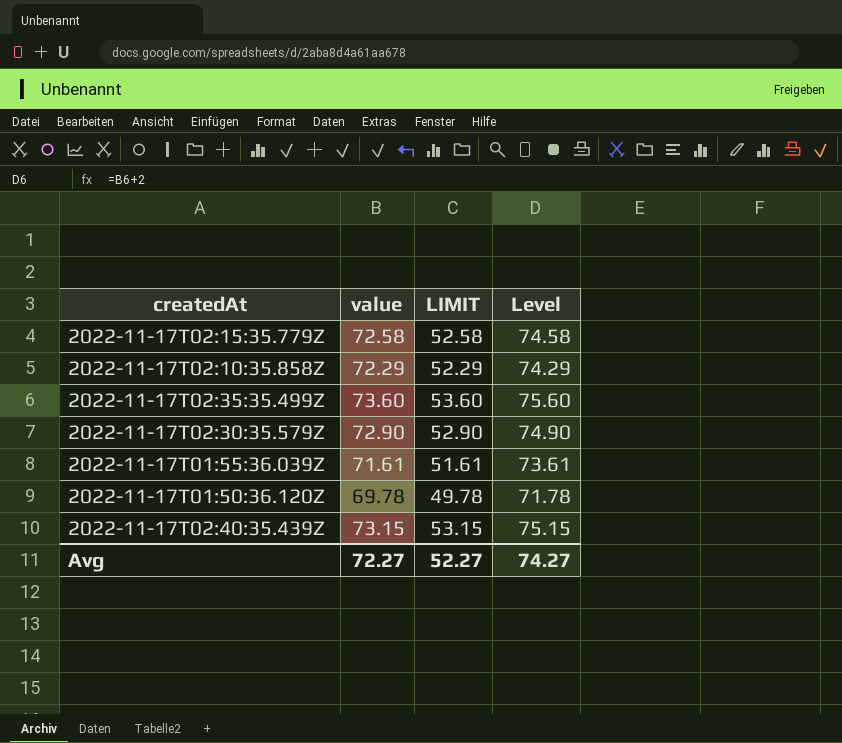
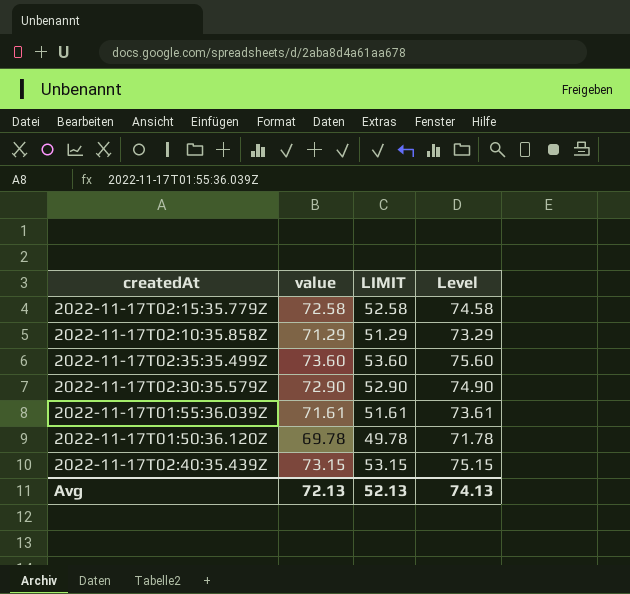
2022-11-17T02:10:35.858Z | value: 72.29 -> 71.29
2022-11-17T02:10:35.858Z | LIMIT: 52.29 -> 51.29
2022-11-17T02:10:35.858Z | Level: 74.29 -> 73.29
Avg | value: 72.27 -> 72.13
Avg | LIMIT: 52.27 -> 52.13
Avg | Level: 74.27 -> 74.13

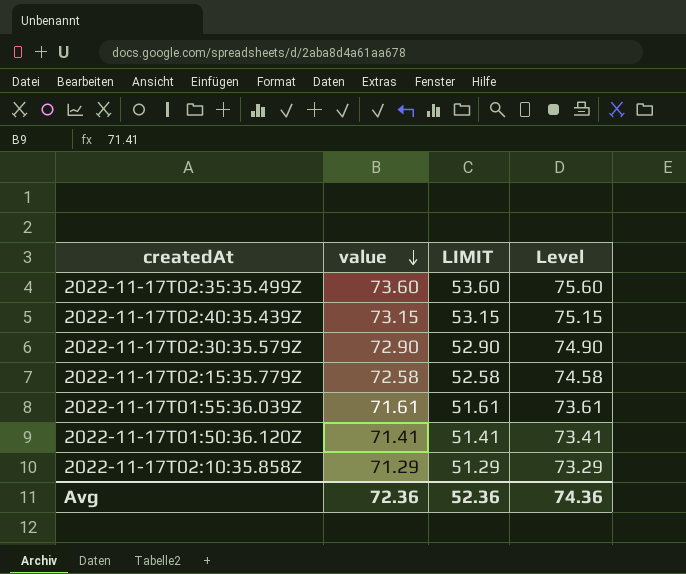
row order: none -> value descending
2022-11-17T01:50:36.120Z | value: 69.78 -> 71.41
2022-11-17T01:50:36.120Z | LIMIT: 49.78 -> 51.41
2022-11-17T01:50:36.120Z | Level: 71.78 -> 73.41
Avg | value: 72.13 -> 72.36
Avg | LIMIT: 52.13 -> 52.36
Avg | Level: 74.13 -> 74.36

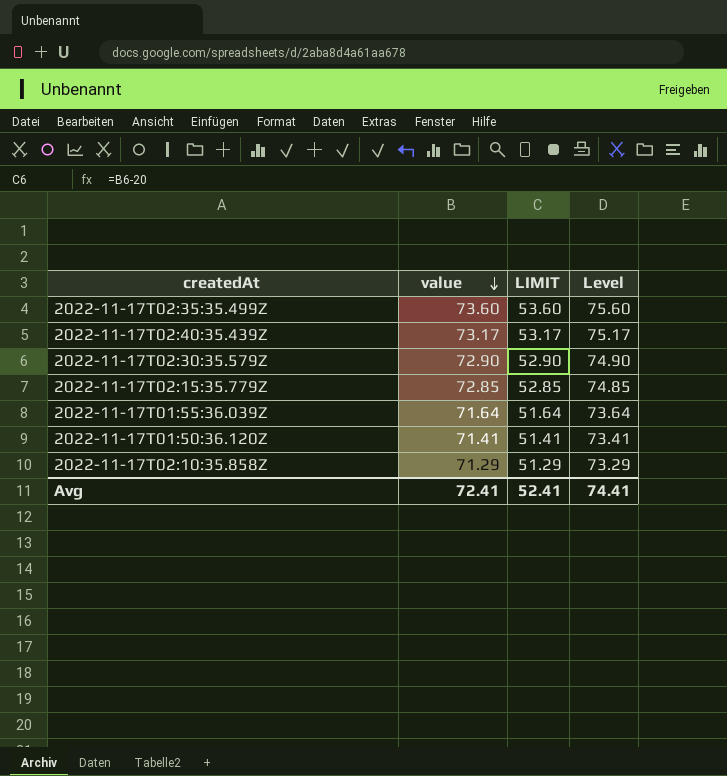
2022-11-17T02:40:35.439Z | value: 73.15 -> 73.17
2022-11-17T02:40:35.439Z | LIMIT: 53.15 -> 53.17
2022-11-17T02:40:35.439Z | Level: 75.15 -> 75.17
2022-11-17T02:15:35.779Z | value: 72.58 -> 72.85
2022-11-17T02:15:35.779Z | LIMIT: 52.58 -> 52.85
2022-11-17T02:15:35.779Z | Level: 74.58 -> 74.85
2022-11-17T01:55:36.039Z | value: 71.61 -> 71.64
2022-11-17T01:55:36.039Z | LIMIT: 51.61 -> 51.64
2022-11-17T01:55:36.039Z | Level: 73.61 -> 73.64
Avg | value: 72.36 -> 72.41
Avg | LIMIT: 52.36 -> 52.41
Avg | Level: 74.36 -> 74.41

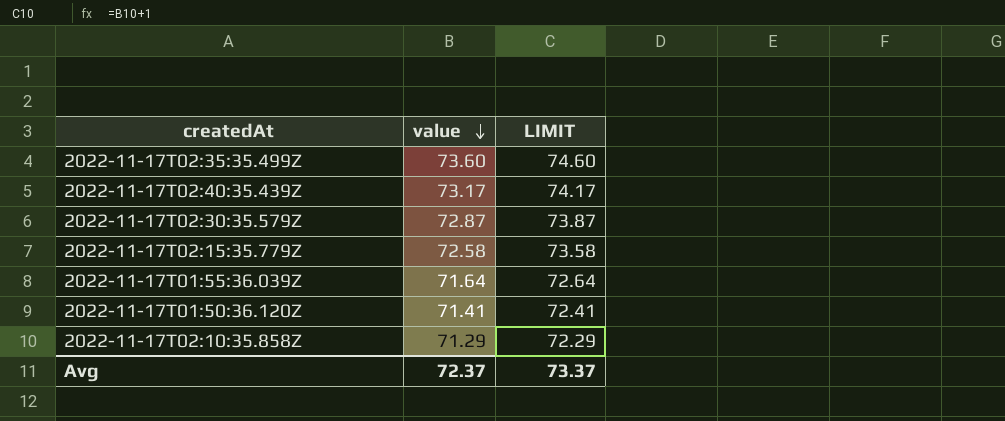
column Level | formula: [value] + 2 -> none
column LIMIT | formula: [value] - 20 -> [value] + 1
2022-11-17T02:30:35.579Z | value: 72.90 -> 72.87
2022-11-17T02:15:35.779Z | value: 72.85 -> 72.58
Avg | value: 72.41 -> 72.37
Avg | LIMIT: 52.41 -> 73.37

